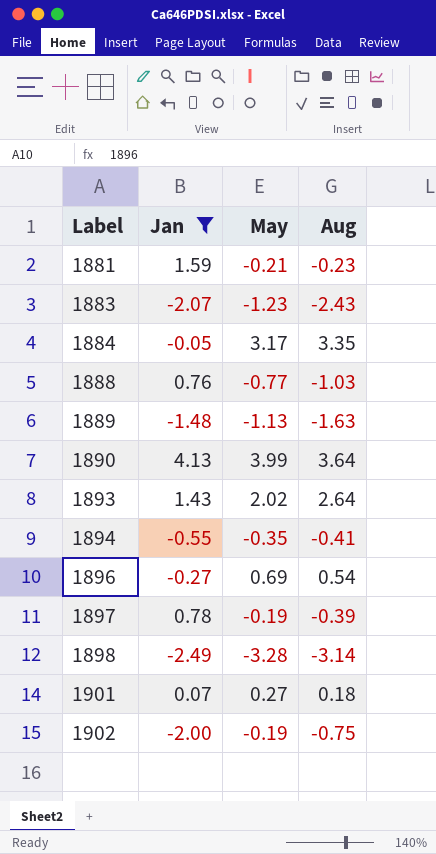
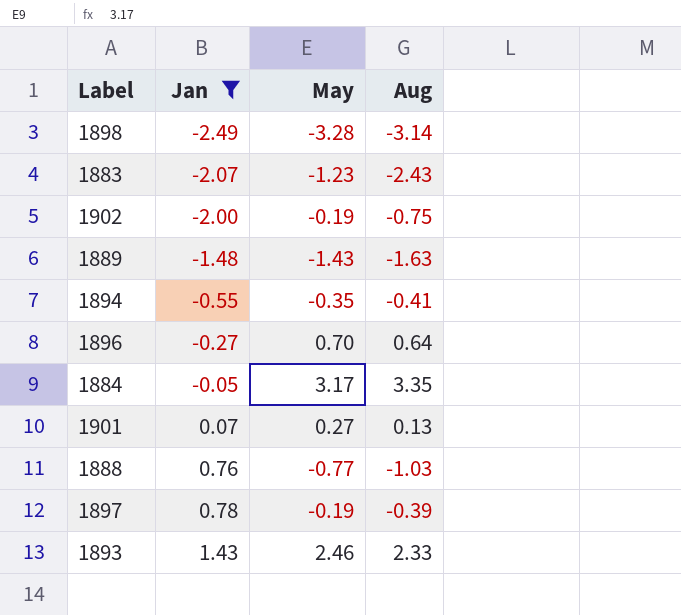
row order: Label ascending -> Jan ascending
row 1881: 1.59 | -0.21 | -0.23 -> none
row 1890: 4.13 | 3.99 | 3.64 -> none
1889 | May: -1.13 -> -1.43
1896 | May: 0.69 -> 0.70
1896 | Aug: 0.54 -> 0.64
1901 | Aug: 0.18 -> 0.13
1893 | May: 2.02 -> 2.46
1893 | Aug: 2.64 -> 2.33

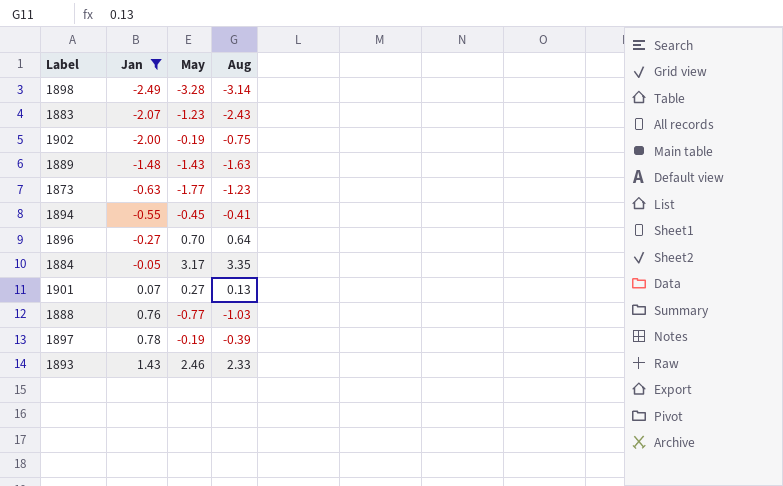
row 1873: none -> -0.63 | -1.77 | -1.23
1894 | May: -0.35 -> -0.45

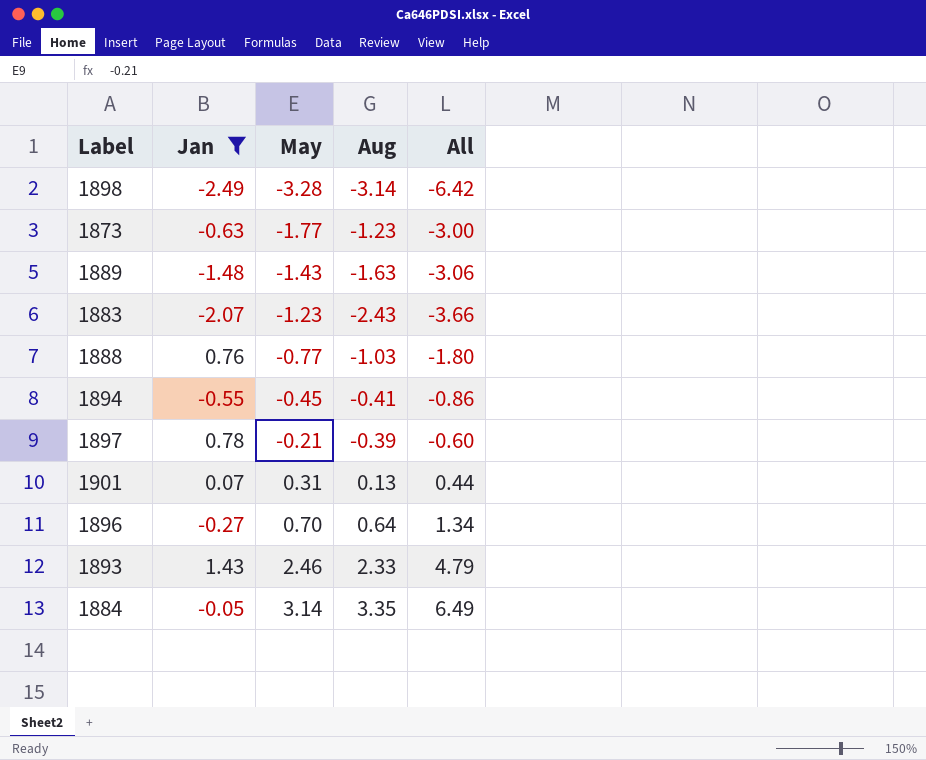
row order: Jan ascending -> May ascending
column All | formula: none -> [May] + [Aug]
row 1902: -2.00 | -0.19 | -0.75 -> none
1897 | May: -0.19 -> -0.21
1901 | May: 0.27 -> 0.31
1884 | May: 3.17 -> 3.14

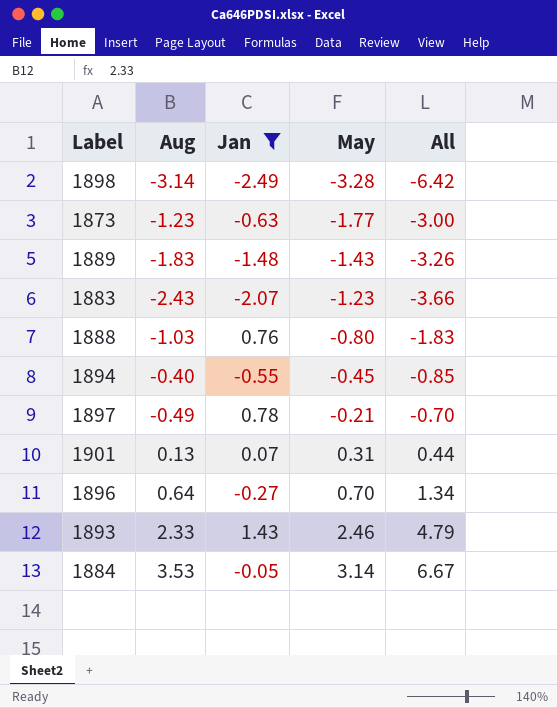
column Aug | position: 4 -> 2
1889 | Aug: -1.63 -> -1.83
1889 | All: -3.06 -> -3.26
1888 | May: -0.77 -> -0.80
1888 | All: -1.80 -> -1.83
1894 | Aug: -0.41 -> -0.40
1894 | All: -0.86 -> -0.85
1897 | Aug: -0.39 -> -0.49
1897 | All: -0.60 -> -0.70
1884 | Aug: 3.35 -> 3.53
1884 | All: 6.49 -> 6.67

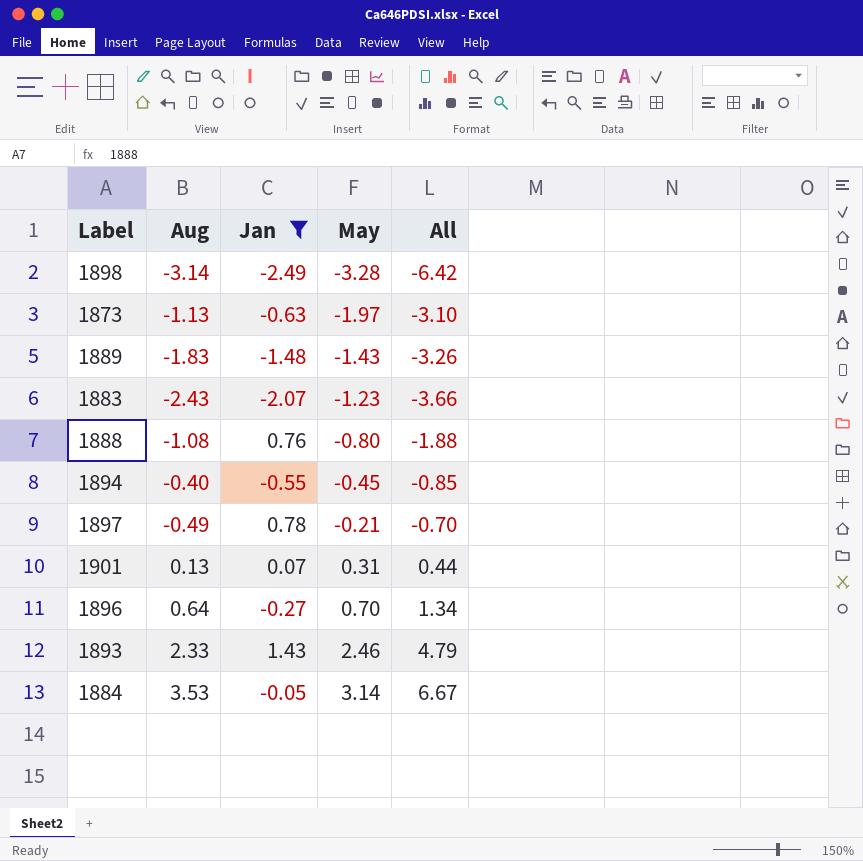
1873 | Aug: -1.23 -> -1.13
1873 | May: -1.77 -> -1.97
1873 | All: -3.00 -> -3.10
1888 | Aug: -1.03 -> -1.08
1888 | All: -1.83 -> -1.88

